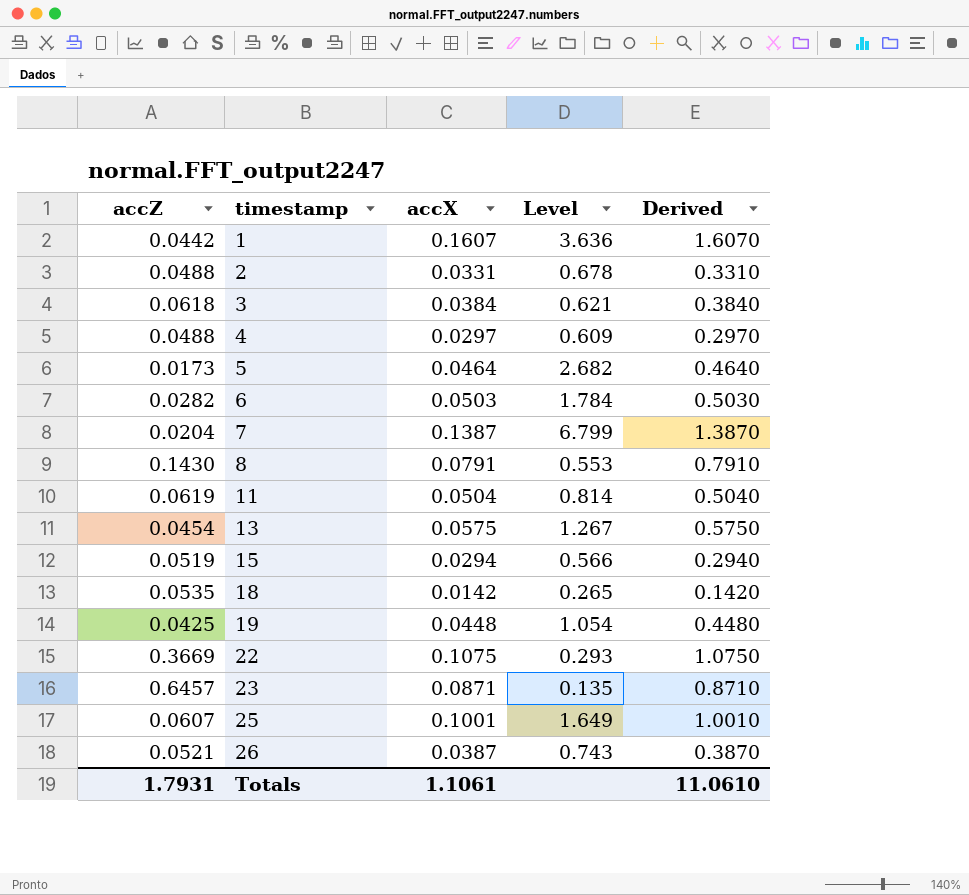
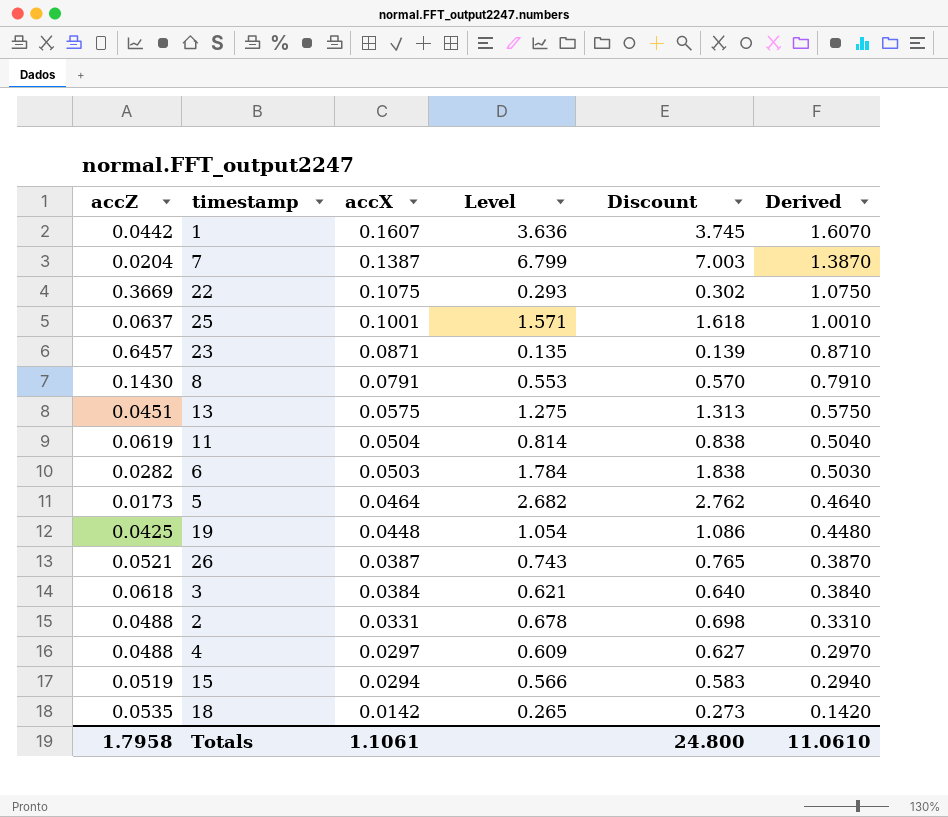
row order: timestamp ascending -> accX descending
column Discount | formula: none -> [Level] * 1.03
25 | accZ: 0.0607 -> 0.0637
25 | Level: 1.649 -> 1.571
13 | accZ: 0.0454 -> 0.0451
13 | Level: 1.267 -> 1.275
Totals | accZ: 1.7931 -> 1.7958

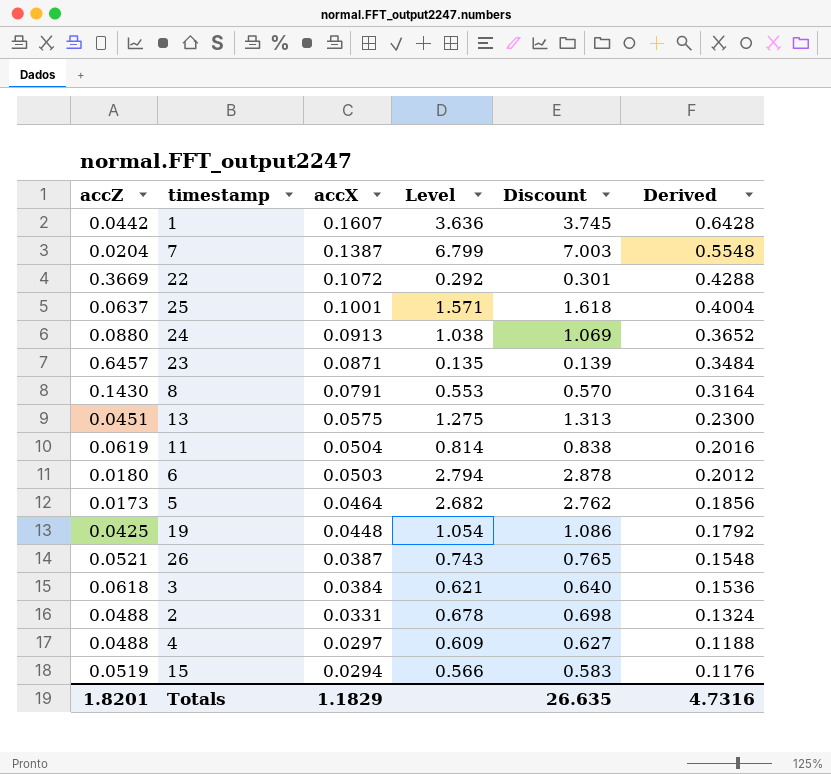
column Derived | formula: [accX] * 10 -> [accX] * 4
row 18: 0.0535 | 0.0142 | 0.265 | 0.273 | 0.1420 -> none
22 | accX: 0.1075 -> 0.1072
22 | Level: 0.293 -> 0.292
22 | Discount: 0.302 -> 0.301
row 24: none -> 0.0880 | 0.0913 | 1.038 | 1.069 | 0.3652
6 | accZ: 0.0282 -> 0.0180
6 | Level: 1.784 -> 2.794
6 | Discount: 1.838 -> 2.878
Totals | accZ: 1.7958 -> 1.8201
Totals | accX: 1.1061 -> 1.1829
Totals | Discount: 24.800 -> 26.635
Totals | Derived: 11.0610 -> 4.7316

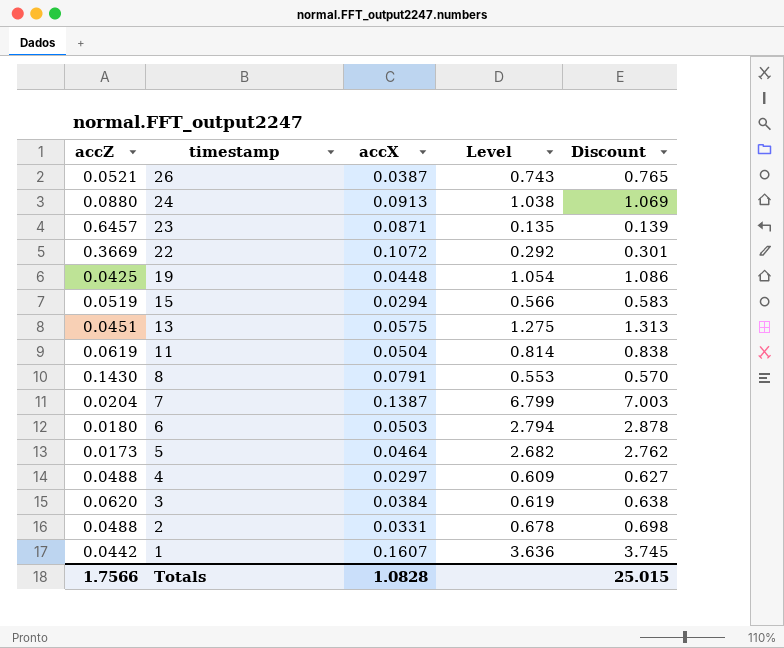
row order: accX descending -> timestamp descending
column Derived | formula: [accX] * 4 -> none
row 25: 0.0637 | 0.1001 | 1.571 | 1.618 | 0.4004 -> none
3 | accZ: 0.0618 -> 0.0620
3 | Level: 0.621 -> 0.619
3 | Discount: 0.640 -> 0.638
Totals | accZ: 1.8201 -> 1.7566
Totals | accX: 1.1829 -> 1.0828
Totals | Discount: 26.635 -> 25.015

